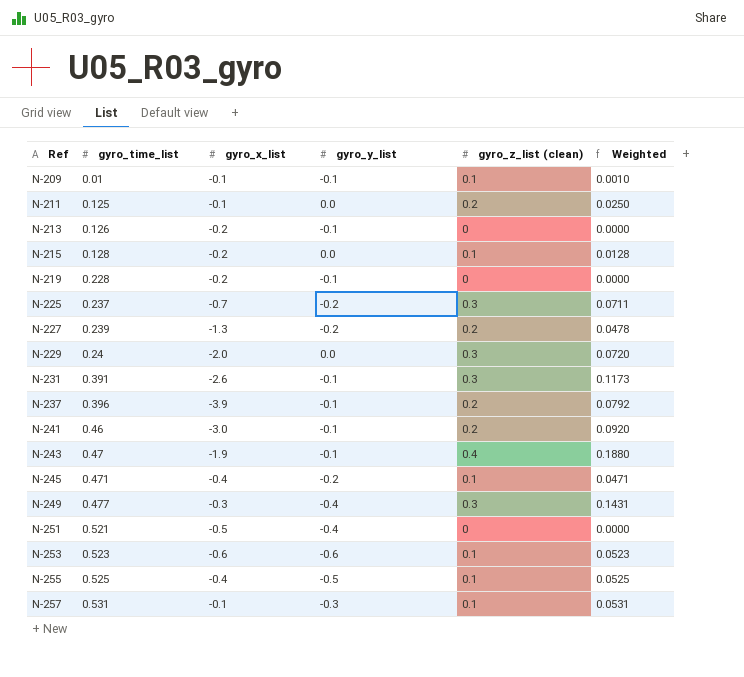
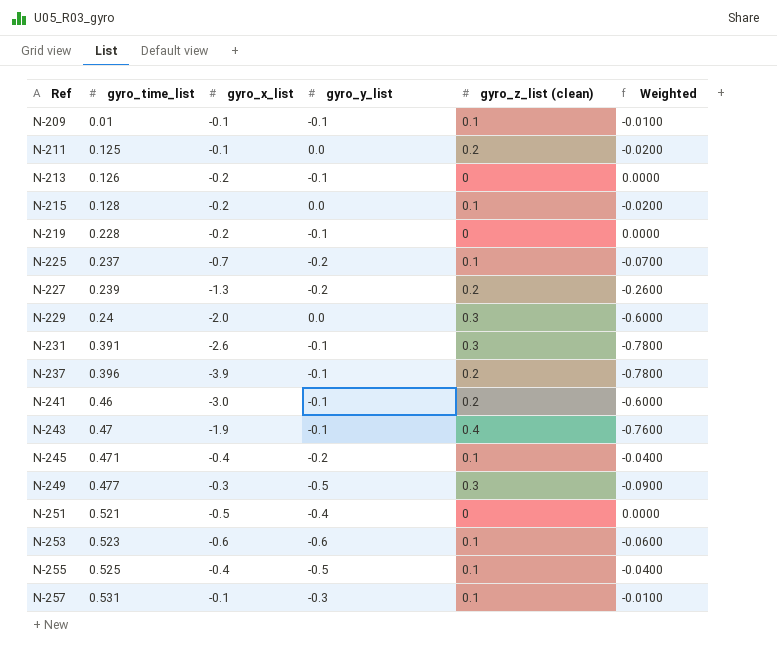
column Weighted | formula: [gyro_time_list] * [gyro_z_list (clean)] -> [gyro_x_list] * [gyro_z_list (clean)]
N-225 | gyro_z_list (clean): 0.3 -> 0.1
N-249 | gyro_y_list: -0.4 -> -0.5

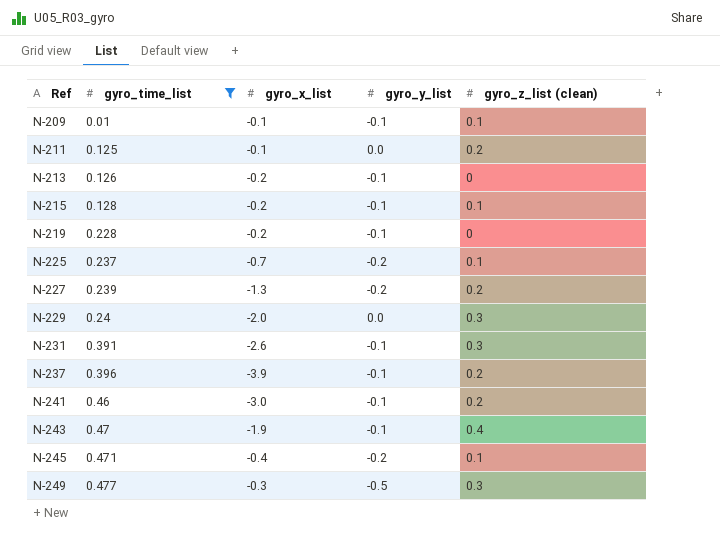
filter: none -> gyro_time_list <= 0.477
column Weighted | formula: [gyro_x_list] * [gyro_z_list (clean)] -> none
N-215 | gyro_y_list: 0.0 -> -0.1

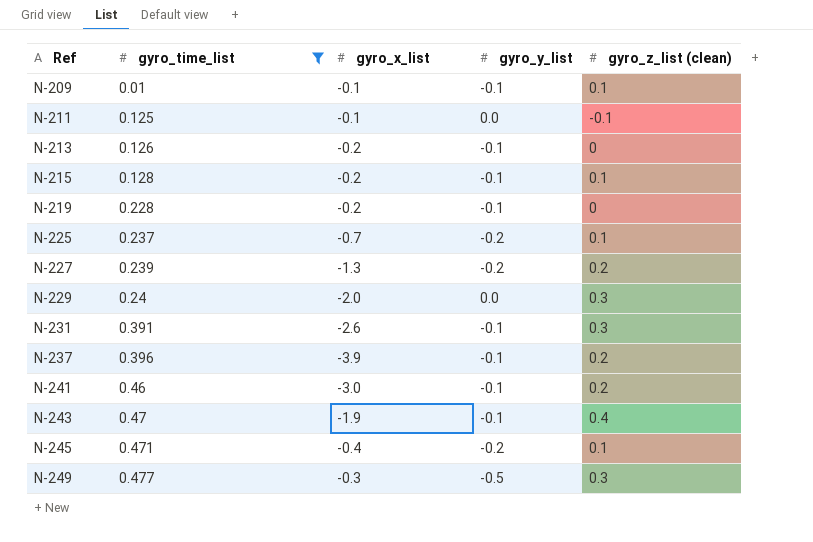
N-211 | gyro_z_list (clean): 0.2 -> -0.1

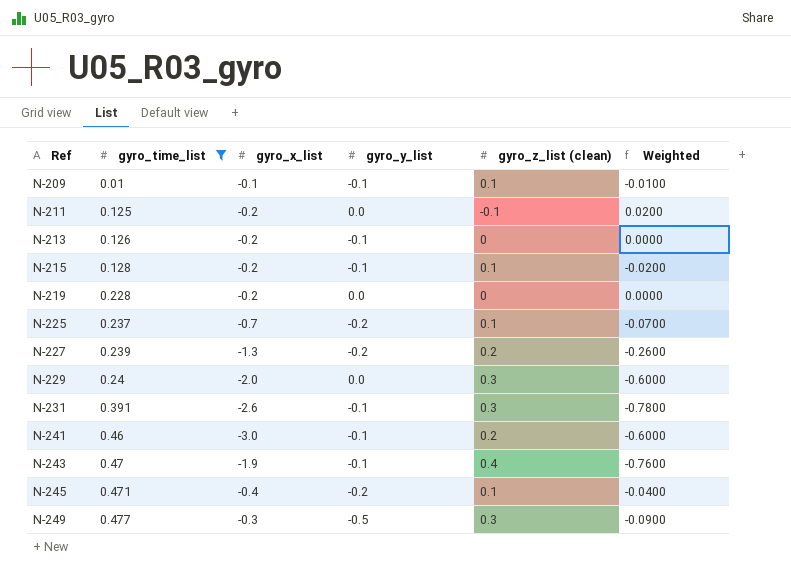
column Weighted | formula: none -> [gyro_x_list] * [gyro_z_list (clean)]
row N-237: 0.396 | -3.9 | -0.1 | 0.2 -> none
N-211 | gyro_x_list: -0.1 -> -0.2
N-219 | gyro_y_list: -0.1 -> 0.0

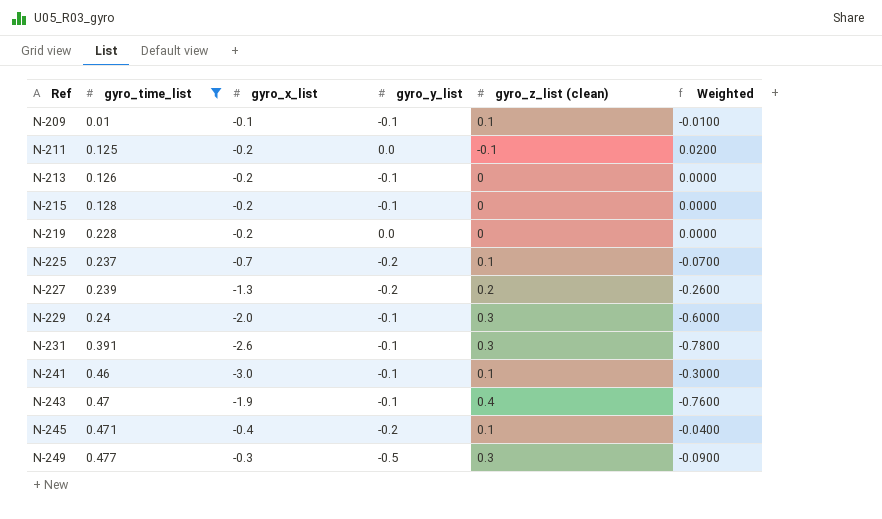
N-215 | gyro_z_list (clean): 0.1 -> 0
N-215 | Weighted: -0.0200 -> 0.0000
N-229 | gyro_y_list: 0.0 -> -0.1
N-241 | gyro_z_list (clean): 0.2 -> 0.1
N-241 | Weighted: -0.6000 -> -0.3000

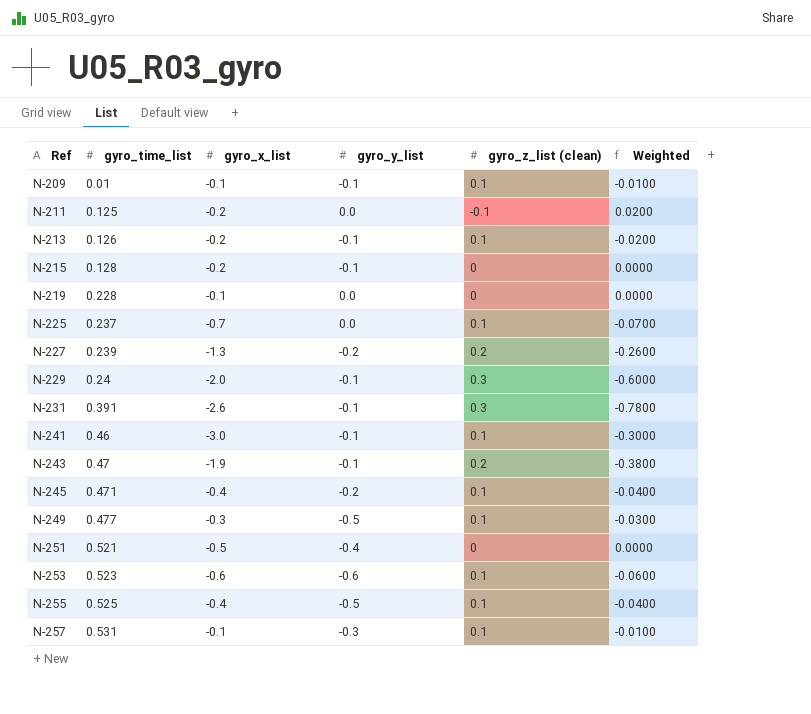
filter: gyro_time_list <= 0.477 -> none
N-213 | gyro_z_list (clean): 0 -> 0.1
N-213 | Weighted: 0.0000 -> -0.0200
N-219 | gyro_x_list: -0.2 -> -0.1
N-225 | gyro_y_list: -0.2 -> 0.0
N-243 | gyro_z_list (clean): 0.4 -> 0.2
N-243 | Weighted: -0.7600 -> -0.3800
N-249 | gyro_z_list (clean): 0.3 -> 0.1
N-249 | Weighted: -0.0900 -> -0.0300

